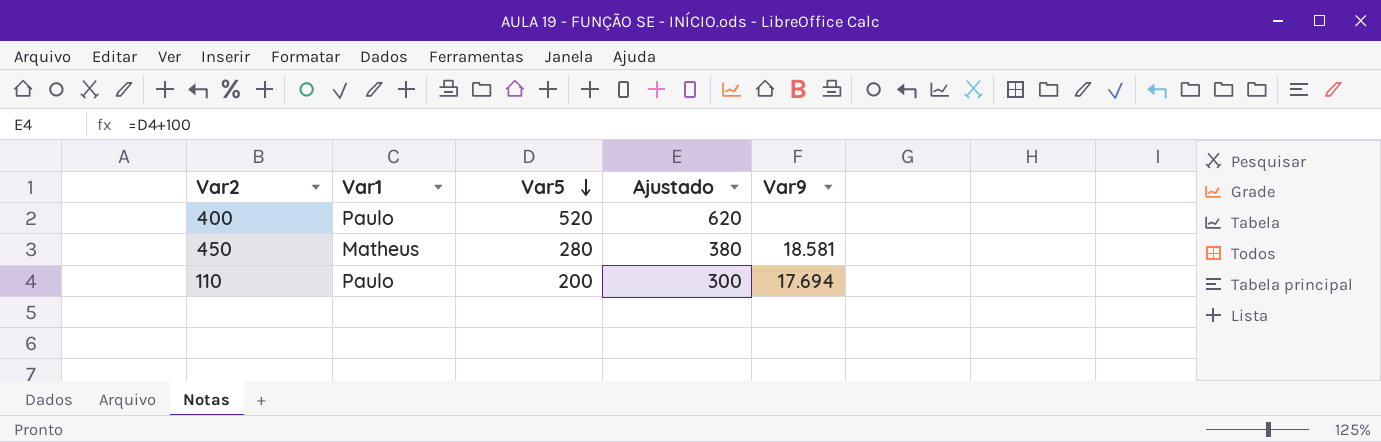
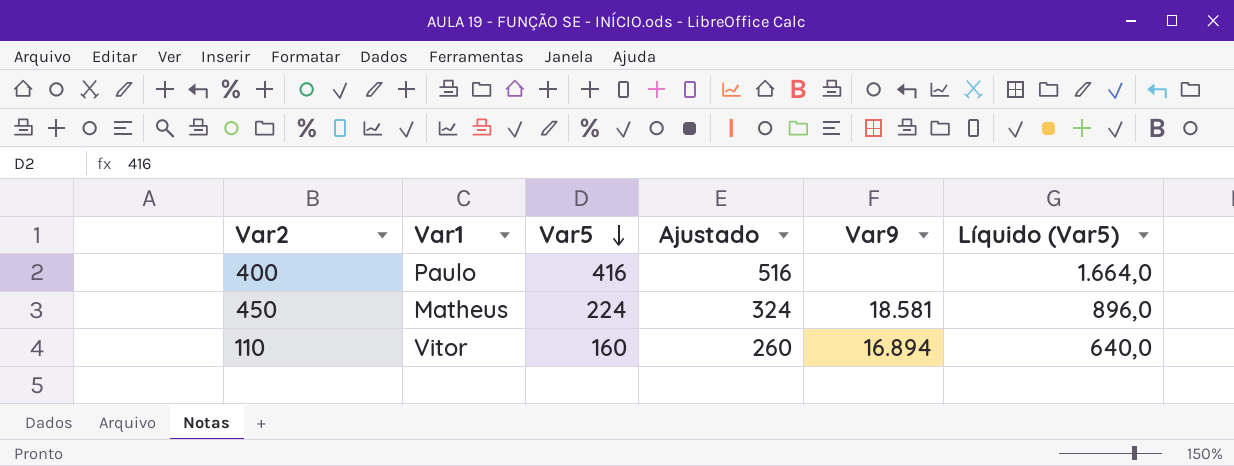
column Líquido (Var5) | formula: none -> [Var5] * 4
400 | Var5: 520 -> 416
400 | Ajustado: 620 -> 516
450 | Var5: 280 -> 224
450 | Ajustado: 380 -> 324
110 | Var1: Paulo -> Vitor
110 | Var5: 200 -> 160
110 | Ajustado: 300 -> 260
110 | Var9: 17.694 -> 16.894

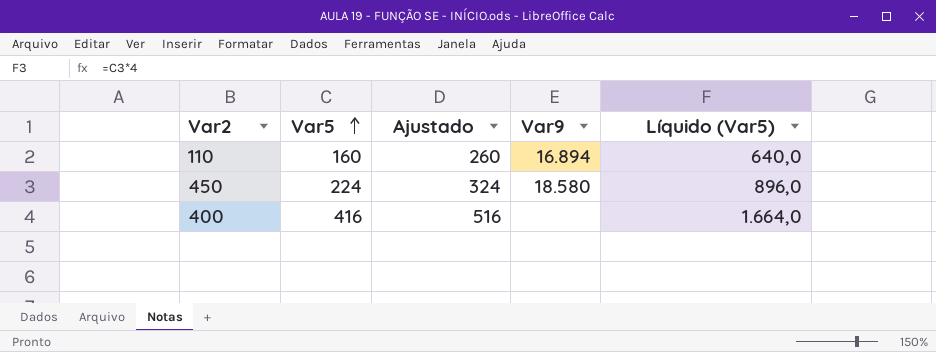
row order: Var5 descending -> Var5 ascending
column Var1 | position: 2 -> none
450 | Var9: 18.581 -> 18.580

